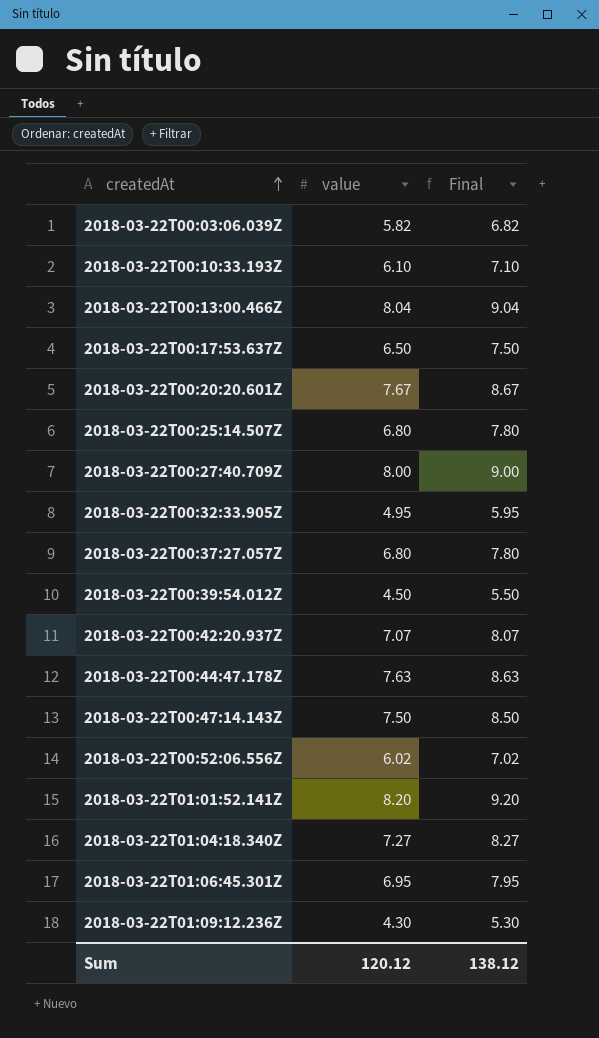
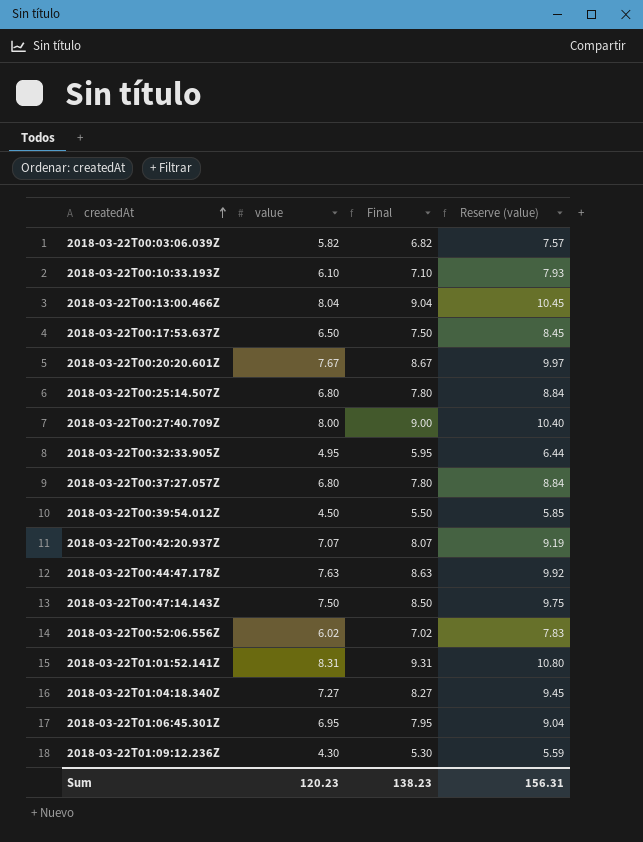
column Reserve (value) | formula: none -> [value] * 1.3
2018-03-22T01:01:52.141Z | value: 8.20 -> 8.31
2018-03-22T01:01:52.141Z | Final: 9.20 -> 9.31
Sum | value: 120.12 -> 120.23
Sum | Final: 138.12 -> 138.23

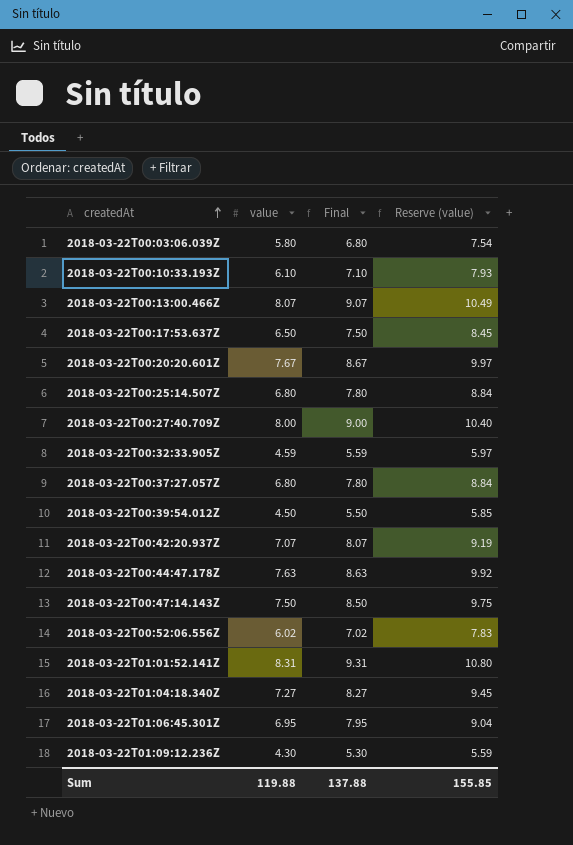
2018-03-22T00:03:06.039Z | value: 5.82 -> 5.80
2018-03-22T00:03:06.039Z | Final: 6.82 -> 6.80
2018-03-22T00:03:06.039Z | Reserve (value): 7.57 -> 7.54
2018-03-22T00:13:00.466Z | value: 8.04 -> 8.07
2018-03-22T00:13:00.466Z | Final: 9.04 -> 9.07
2018-03-22T00:13:00.466Z | Reserve (value): 10.45 -> 10.49
2018-03-22T00:32:33.905Z | value: 4.95 -> 4.59
2018-03-22T00:32:33.905Z | Final: 5.95 -> 5.59
2018-03-22T00:32:33.905Z | Reserve (value): 6.44 -> 5.97
Sum | value: 120.23 -> 119.88
Sum | Final: 138.23 -> 137.88
Sum | Reserve (value): 156.31 -> 155.85

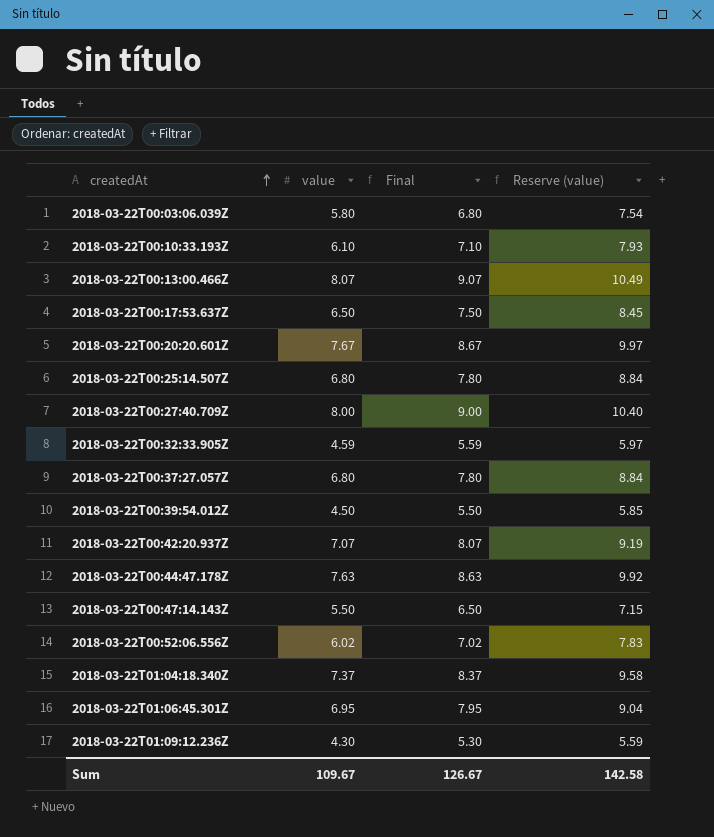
row 2018-03-22T01:01:52.141Z: 8.31 | 9.31 | 10.80 -> none
2018-03-22T00:47:14.143Z | value: 7.50 -> 5.50
2018-03-22T00:47:14.143Z | Final: 8.50 -> 6.50
2018-03-22T00:47:14.143Z | Reserve (value): 9.75 -> 7.15
2018-03-22T01:04:18.340Z | value: 7.27 -> 7.37
2018-03-22T01:04:18.340Z | Final: 8.27 -> 8.37
2018-03-22T01:04:18.340Z | Reserve (value): 9.45 -> 9.58
Sum | value: 119.88 -> 109.67
Sum | Final: 137.88 -> 126.67
Sum | Reserve (value): 155.85 -> 142.58

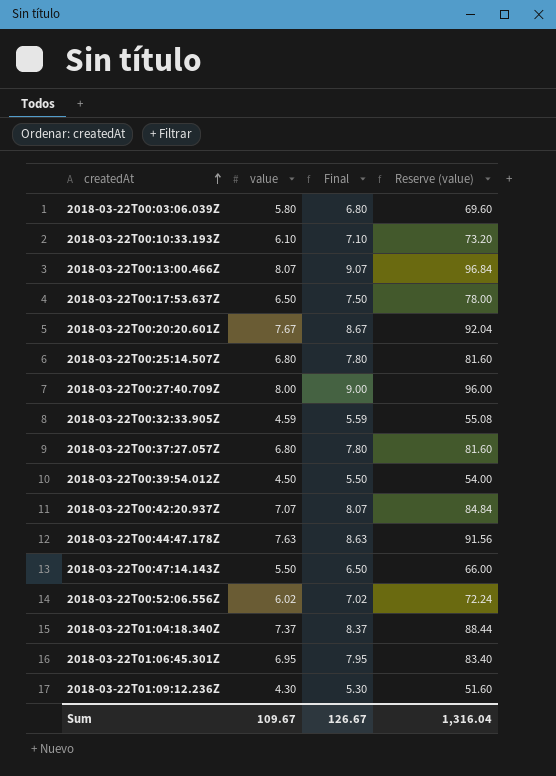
column Reserve (value) | formula: [value] * 1.3 -> [value] * 12
Sum | Reserve (value): 142.58 -> 1,316.04

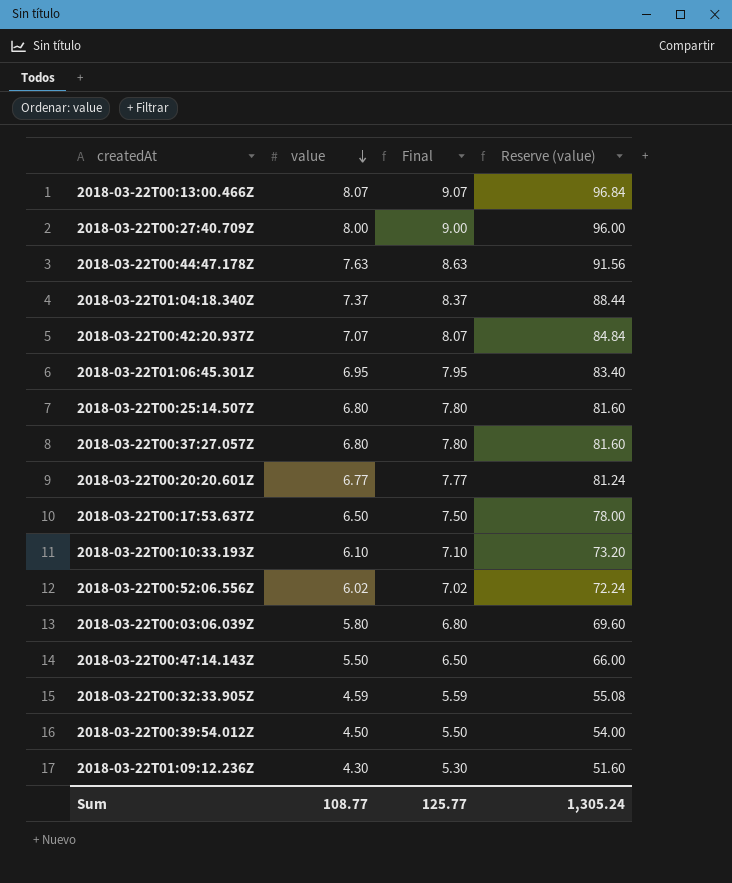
row order: createdAt ascending -> value descending
2018-03-22T00:20:20.601Z | value: 7.67 -> 6.77
2018-03-22T00:20:20.601Z | Final: 8.67 -> 7.77
2018-03-22T00:20:20.601Z | Reserve (value): 92.04 -> 81.24
Sum | value: 109.67 -> 108.77
Sum | Final: 126.67 -> 125.77
Sum | Reserve (value): 1,316.04 -> 1,305.24

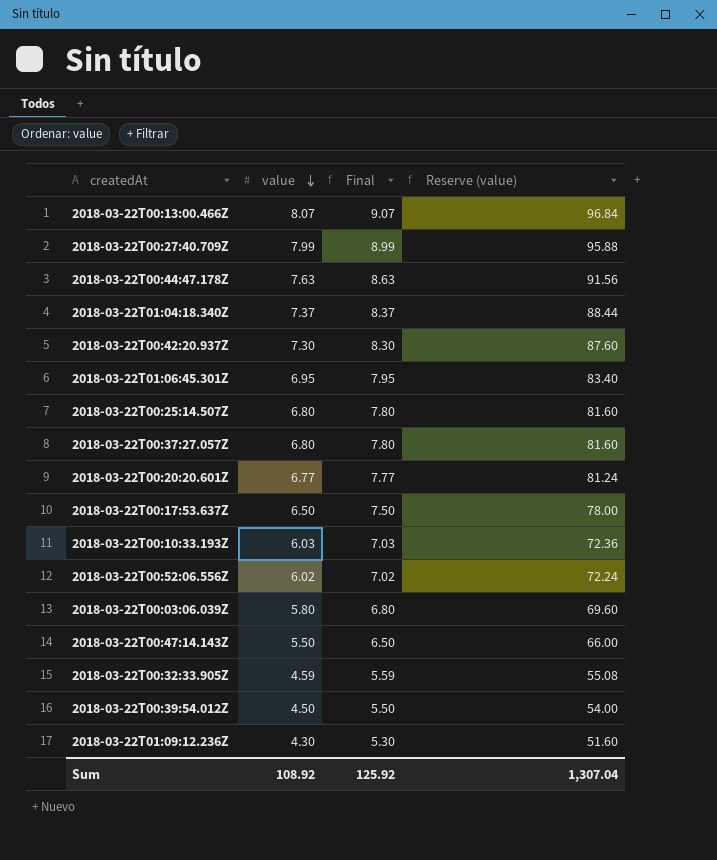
2018-03-22T00:27:40.709Z | value: 8.00 -> 7.99
2018-03-22T00:27:40.709Z | Final: 9.00 -> 8.99
2018-03-22T00:27:40.709Z | Reserve (value): 96.00 -> 95.88
2018-03-22T00:42:20.937Z | value: 7.07 -> 7.30
2018-03-22T00:42:20.937Z | Final: 8.07 -> 8.30
2018-03-22T00:42:20.937Z | Reserve (value): 84.84 -> 87.60
2018-03-22T00:10:33.193Z | value: 6.10 -> 6.03
2018-03-22T00:10:33.193Z | Final: 7.10 -> 7.03
2018-03-22T00:10:33.193Z | Reserve (value): 73.20 -> 72.36
Sum | value: 108.77 -> 108.92
Sum | Final: 125.77 -> 125.92
Sum | Reserve (value): 1,305.24 -> 1,307.04

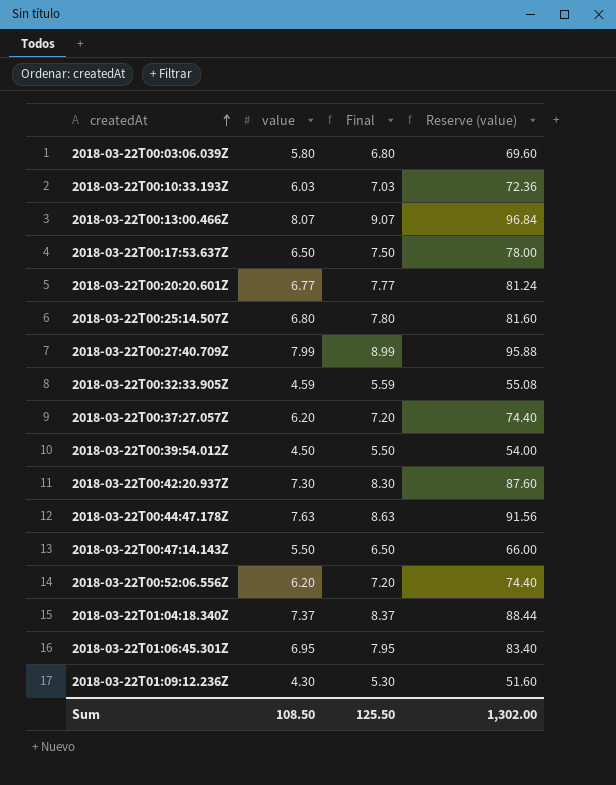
row order: value descending -> createdAt ascending
2018-03-22T00:37:27.057Z | value: 6.80 -> 6.20
2018-03-22T00:37:27.057Z | Final: 7.80 -> 7.20
2018-03-22T00:37:27.057Z | Reserve (value): 81.60 -> 74.40
2018-03-22T00:52:06.556Z | value: 6.02 -> 6.20
2018-03-22T00:52:06.556Z | Final: 7.02 -> 7.20
2018-03-22T00:52:06.556Z | Reserve (value): 72.24 -> 74.40
Sum | value: 108.92 -> 108.50
Sum | Final: 125.92 -> 125.50
Sum | Reserve (value): 1,307.04 -> 1,302.00

